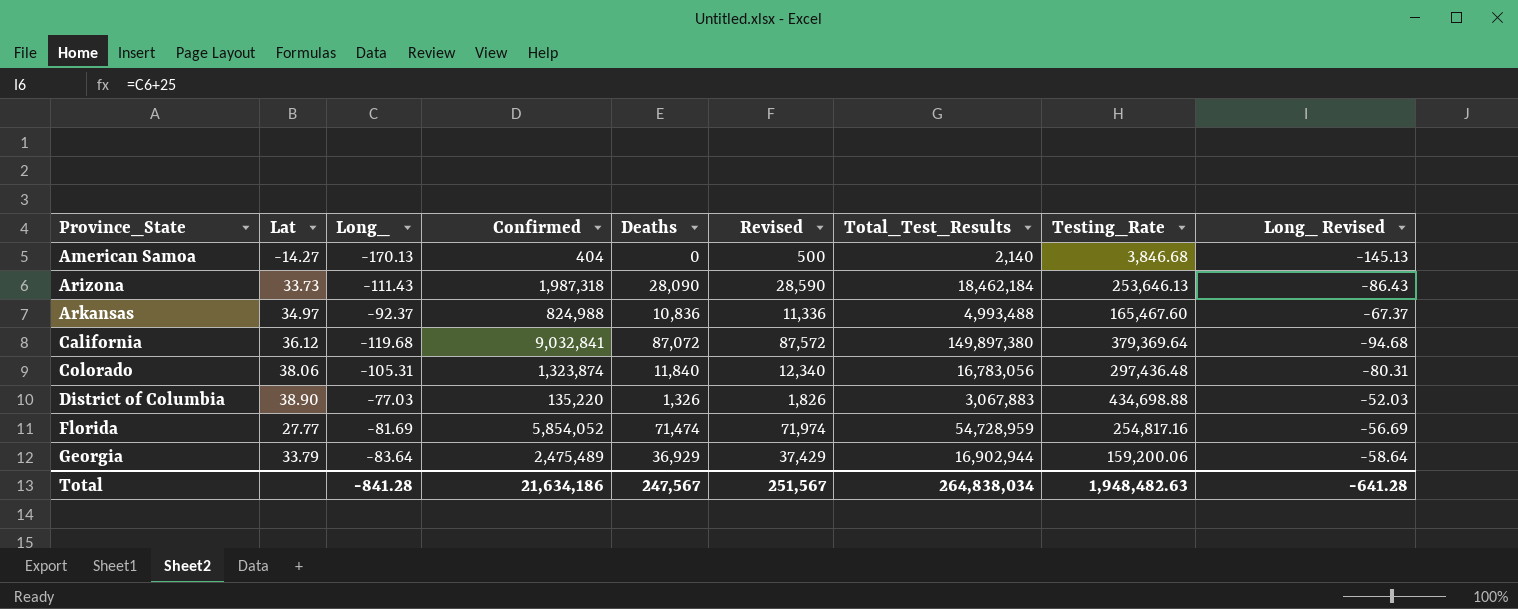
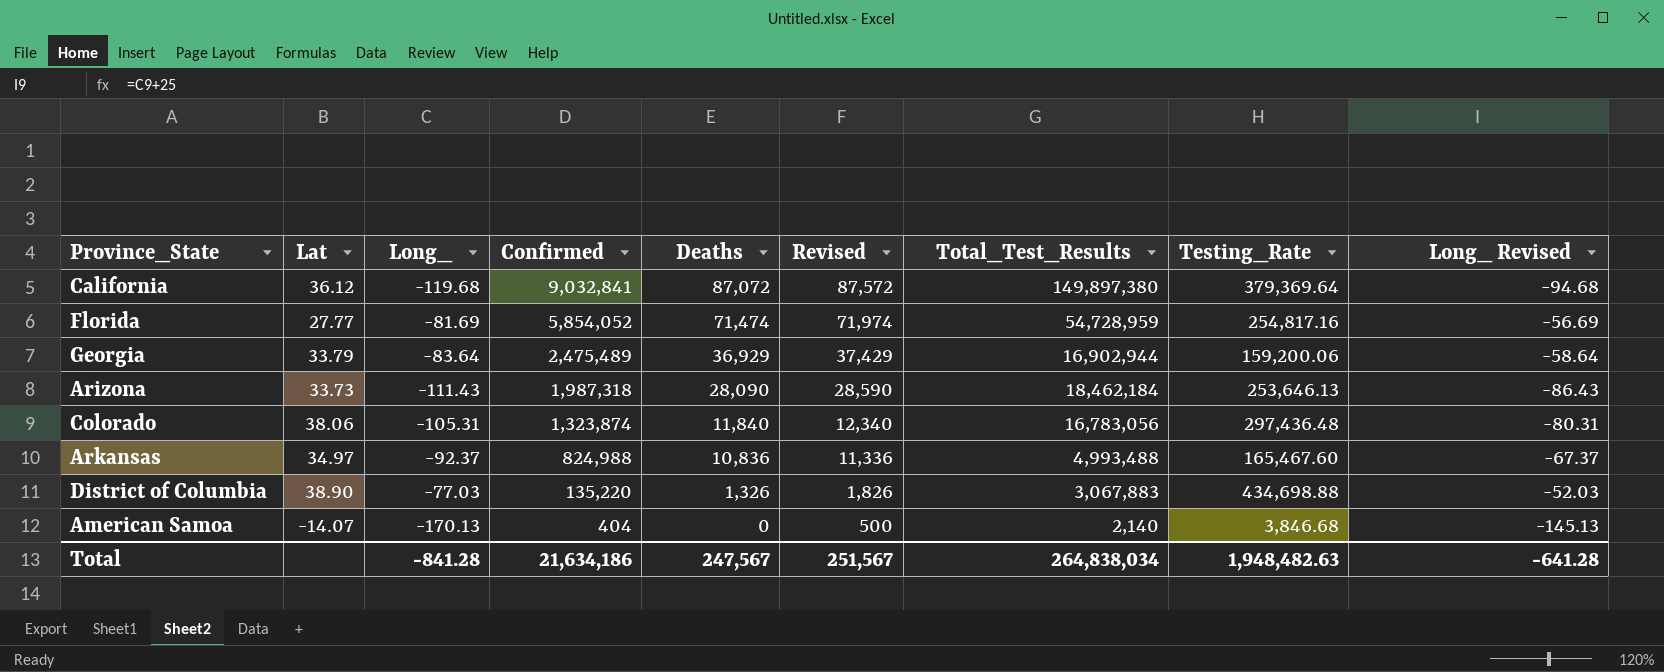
row order: Province_State ascending -> Confirmed descending
American Samoa | Lat: -14.27 -> -14.07

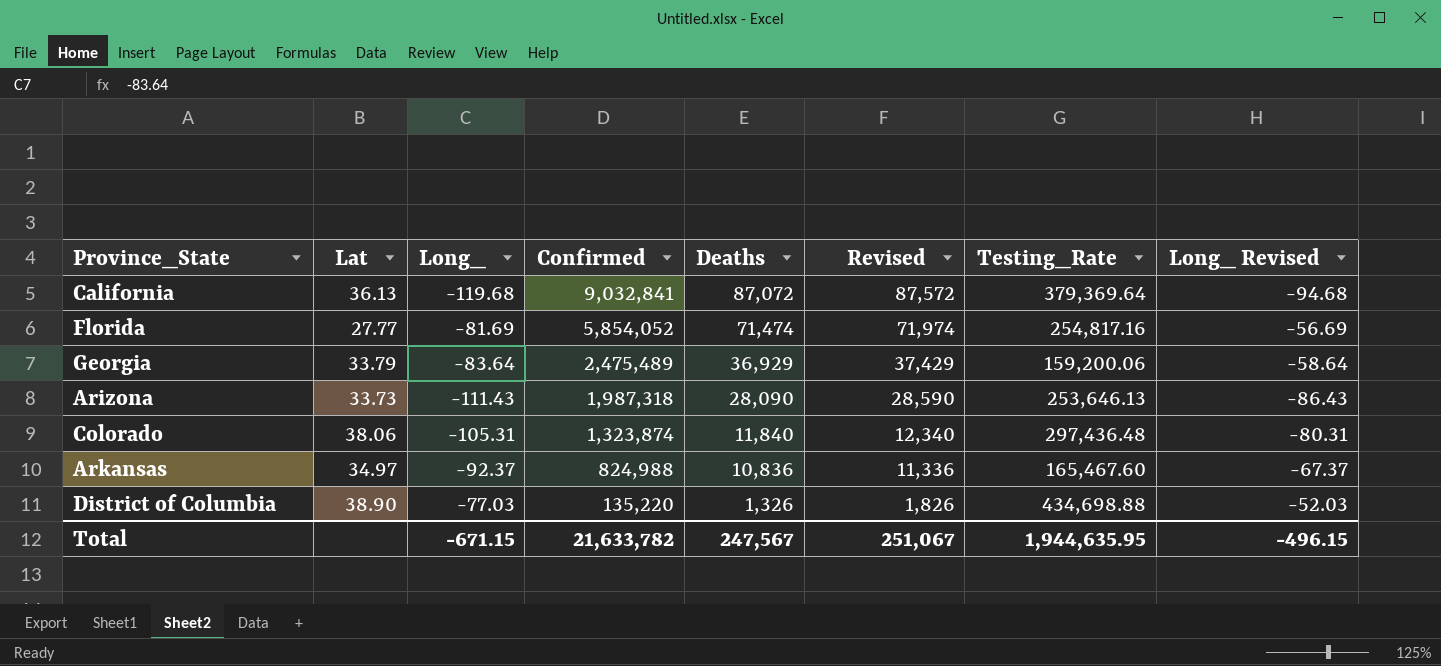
column Total_Test_Results | position: 7 -> none
row American Samoa: -14.07 | -170.13 | 404 | 0 | 500 | 2,140 | 3,846.68 | -145.13 -> none
California | Lat: 36.12 -> 36.13
Total | Long_: -841.28 -> -671.15
Total | Confirmed: 21,634,186 -> 21,633,782
Total | Revised: 251,567 -> 251,067
Total | Testing_Rate: 1,948,482.63 -> 1,944,635.95
Total | Long_ Revised: -641.28 -> -496.15

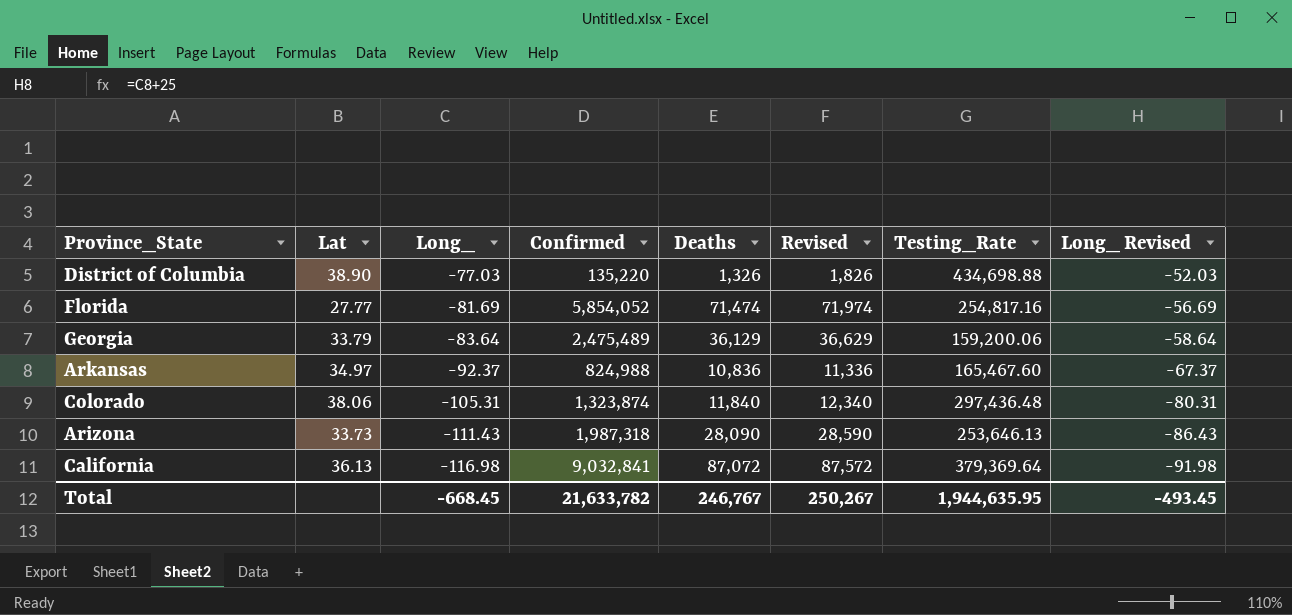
row order: Confirmed descending -> Long_ descending
Georgia | Deaths: 36,929 -> 36,129
Georgia | Revised: 37,429 -> 36,629
California | Long_: -119.68 -> -116.98
California | Long_ Revised: -94.68 -> -91.98
Total | Long_: -671.15 -> -668.45
Total | Deaths: 247,567 -> 246,767
Total | Revised: 251,067 -> 250,267
Total | Long_ Revised: -496.15 -> -493.45

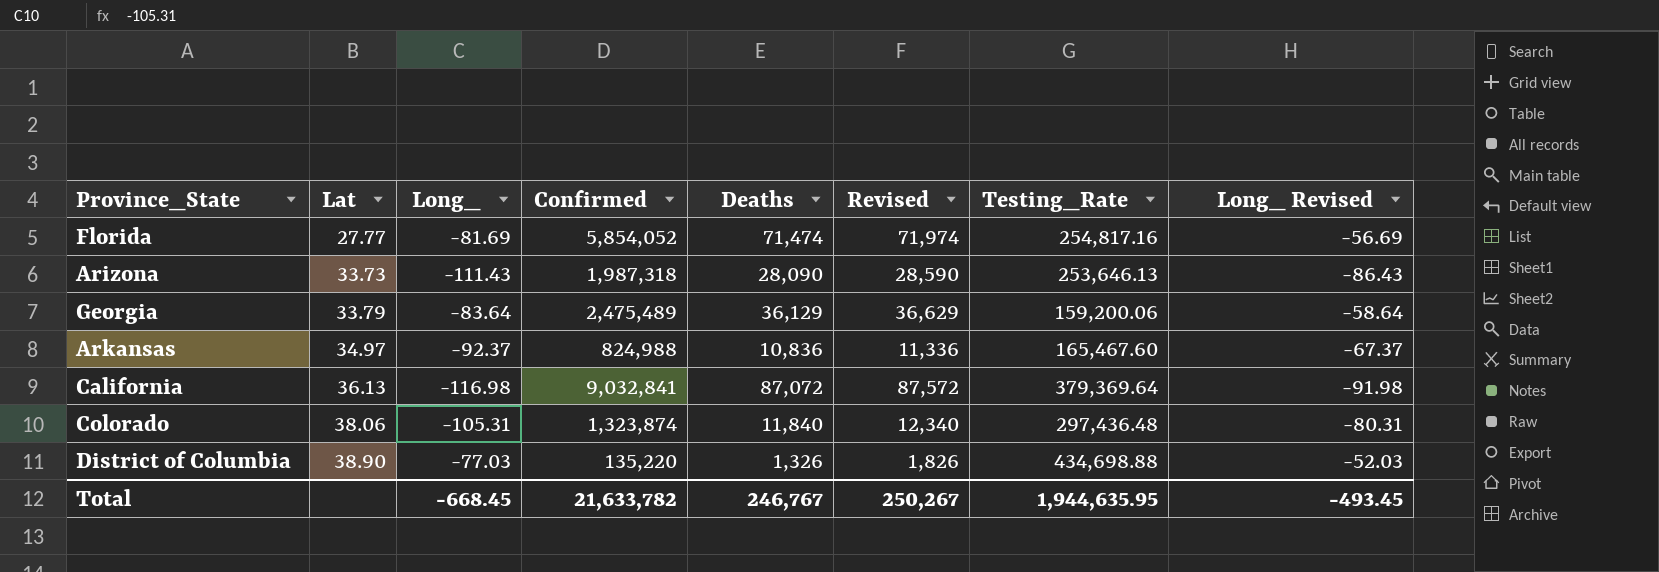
row order: Long_ descending -> Lat ascending

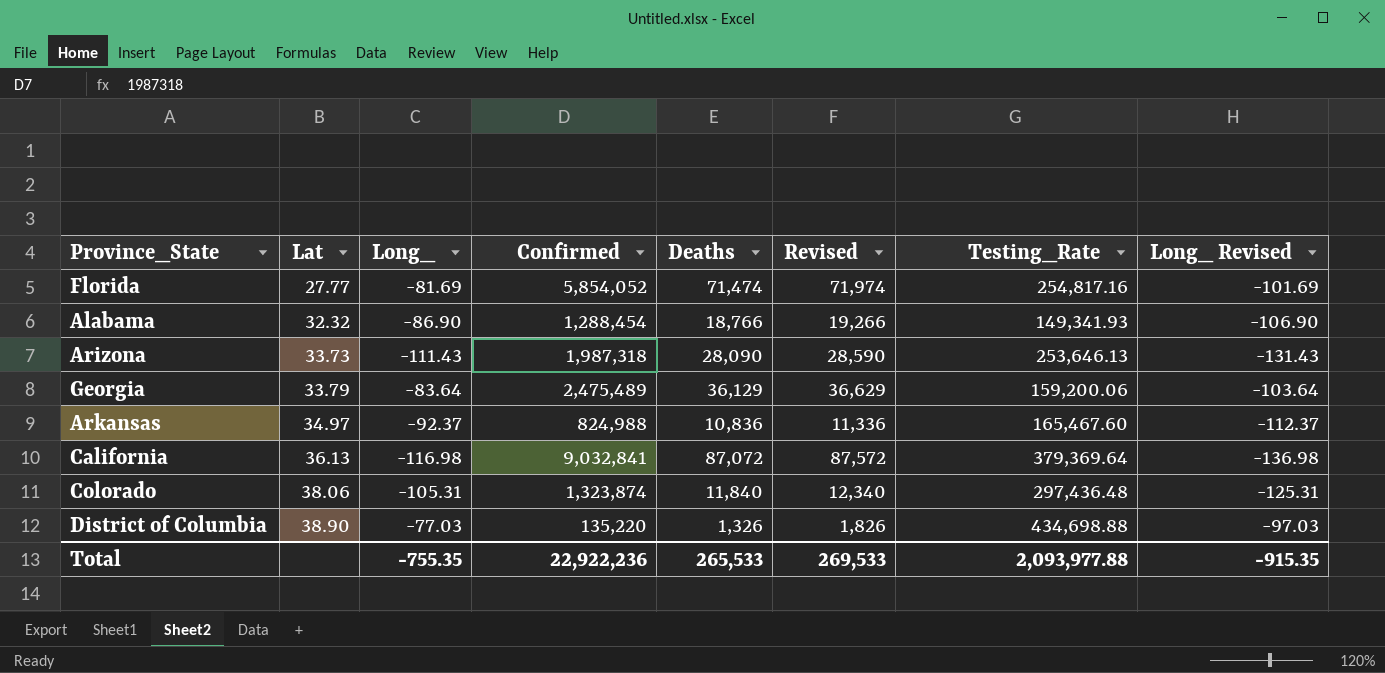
column Long_ Revised | formula: [Long_] + 25 -> [Long_] - 20
row Alabama: none -> 32.32 | -86.90 | 1,288,454 | 18,766 | 19,266 | 149,341.93 | -106.90
Total | Long_: -668.45 -> -755.35
Total | Confirmed: 21,633,782 -> 22,922,236
Total | Deaths: 246,767 -> 265,533
Total | Revised: 250,267 -> 269,533
Total | Testing_Rate: 1,944,635.95 -> 2,093,977.88
Total | Long_ Revised: -493.45 -> -915.35

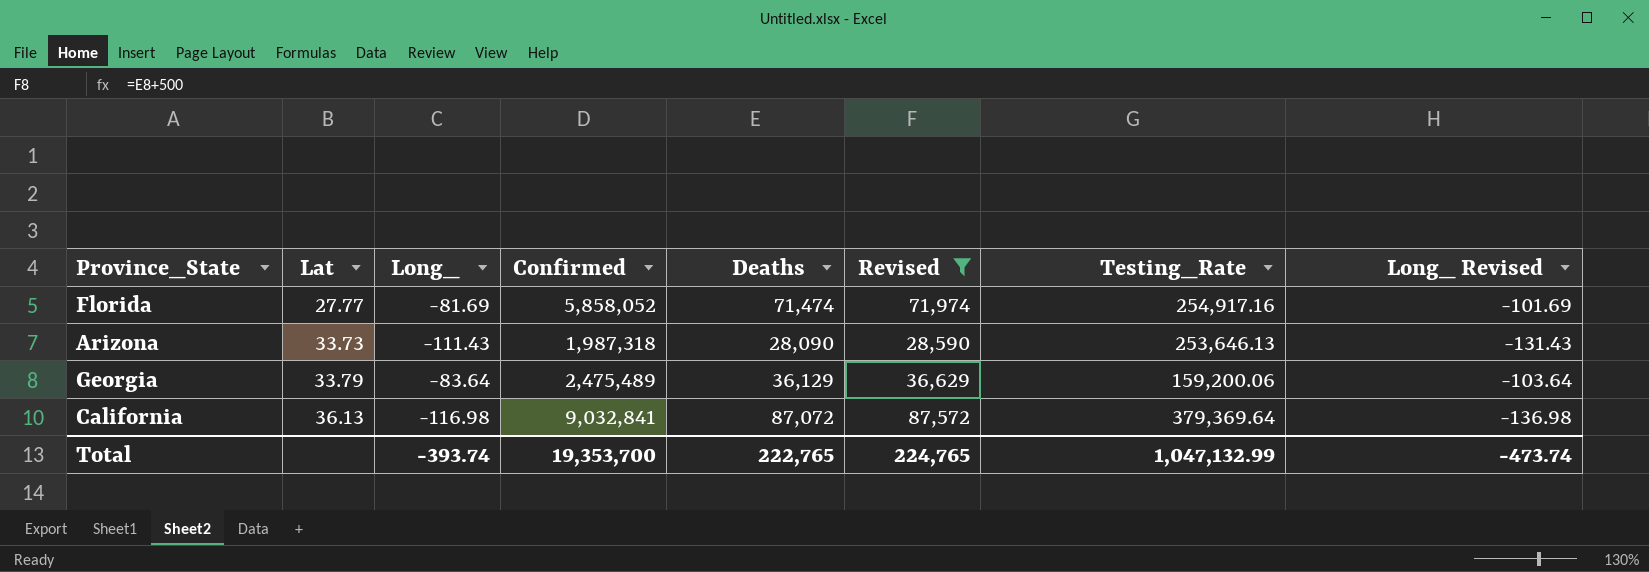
filter: none -> Revised >= 28,590
Florida | Confirmed: 5,854,052 -> 5,858,052
Florida | Testing_Rate: 254,817.16 -> 254,917.16
Total | Long_: -755.35 -> -393.74
Total | Confirmed: 22,922,236 -> 19,353,700
Total | Deaths: 265,533 -> 222,765
Total | Revised: 269,533 -> 224,765
Total | Testing_Rate: 2,093,977.88 -> 1,047,132.99
Total | Long_ Revised: -915.35 -> -473.74

